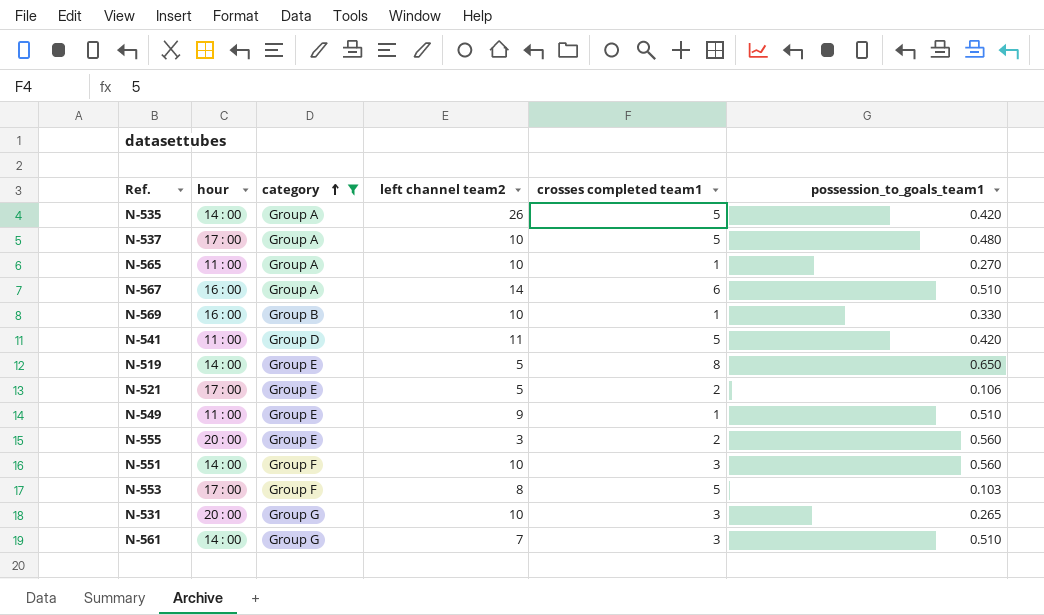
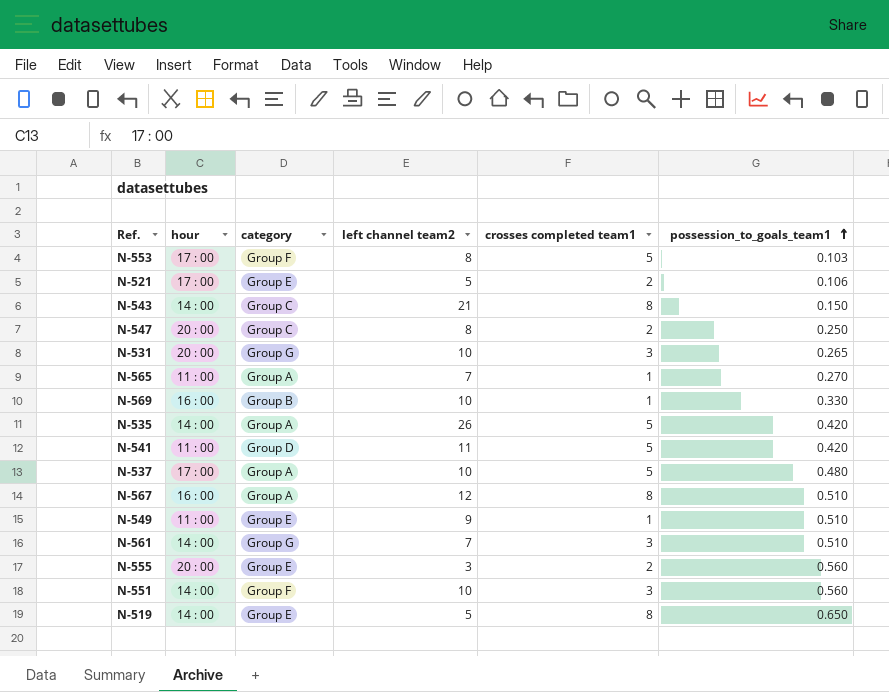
filter: category != Group C -> none
row order: category ascending -> possession_to_goals_team1 ascending
N-565 | left channel team2: 10 -> 7
N-567 | left channel team2: 14 -> 12
N-567 | crosses completed team1: 6 -> 8

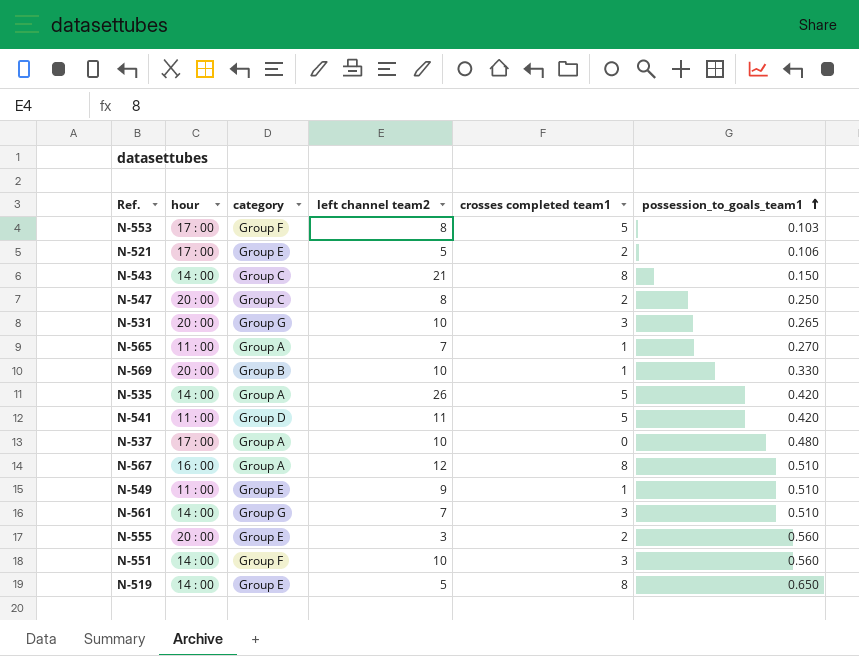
N-569 | hour: 16 : 00 -> 20 : 00
N-537 | crosses completed team1: 5 -> 0

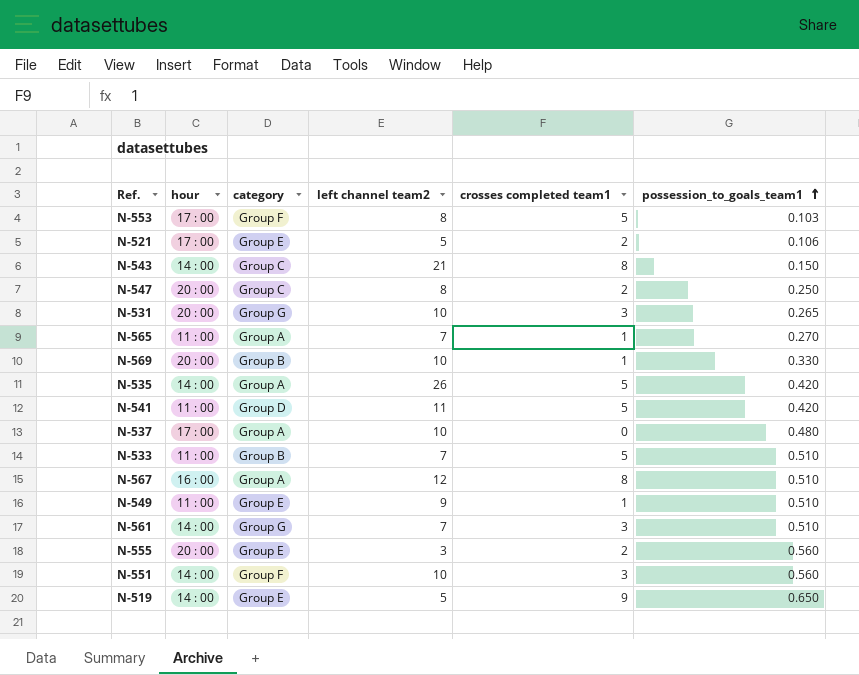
row N-533: none -> 11 : 00 | Group B | 7 | 5 | 0.510
N-519 | crosses completed team1: 8 -> 9

